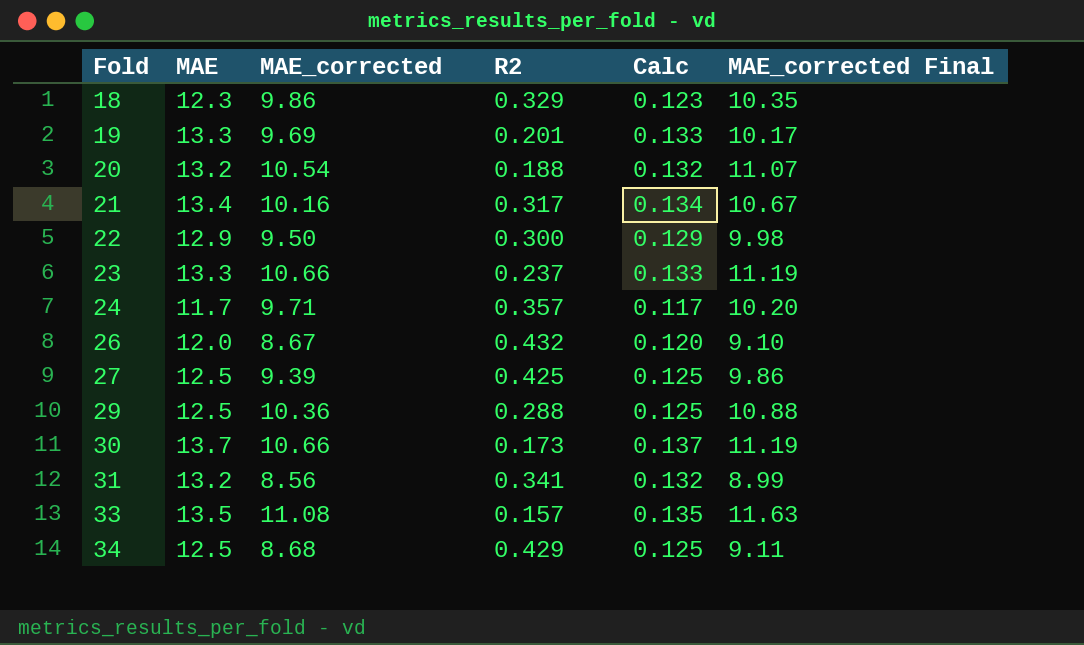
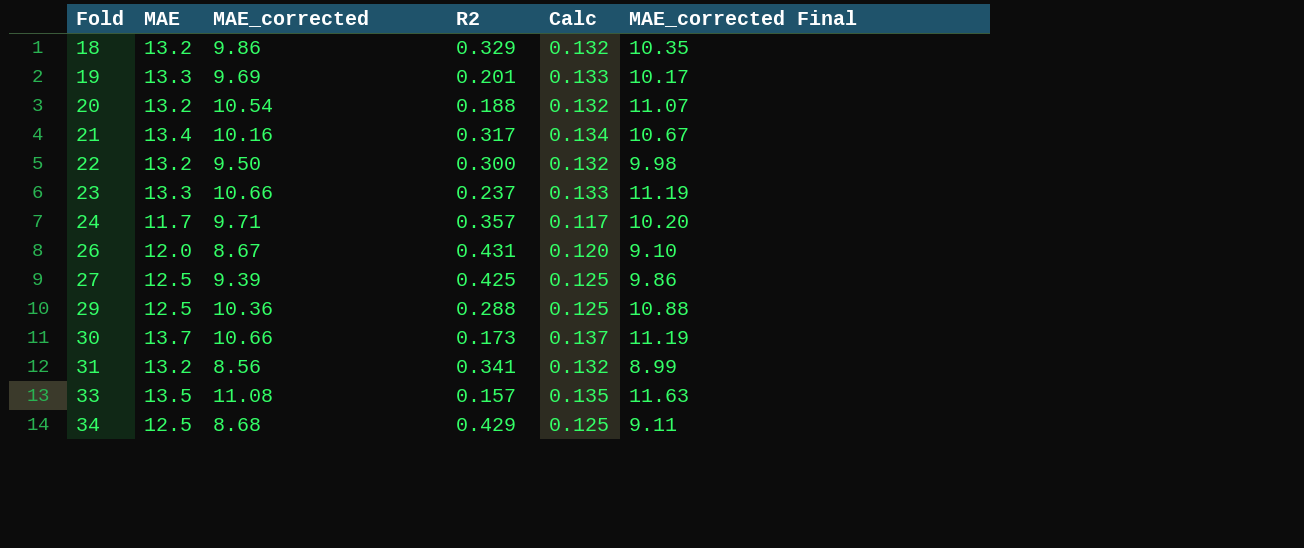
18 | MAE: 12.3 -> 13.2
18 | Calc: 0.123 -> 0.132
22 | MAE: 12.9 -> 13.2
22 | Calc: 0.129 -> 0.132
26 | R2: 0.432 -> 0.431

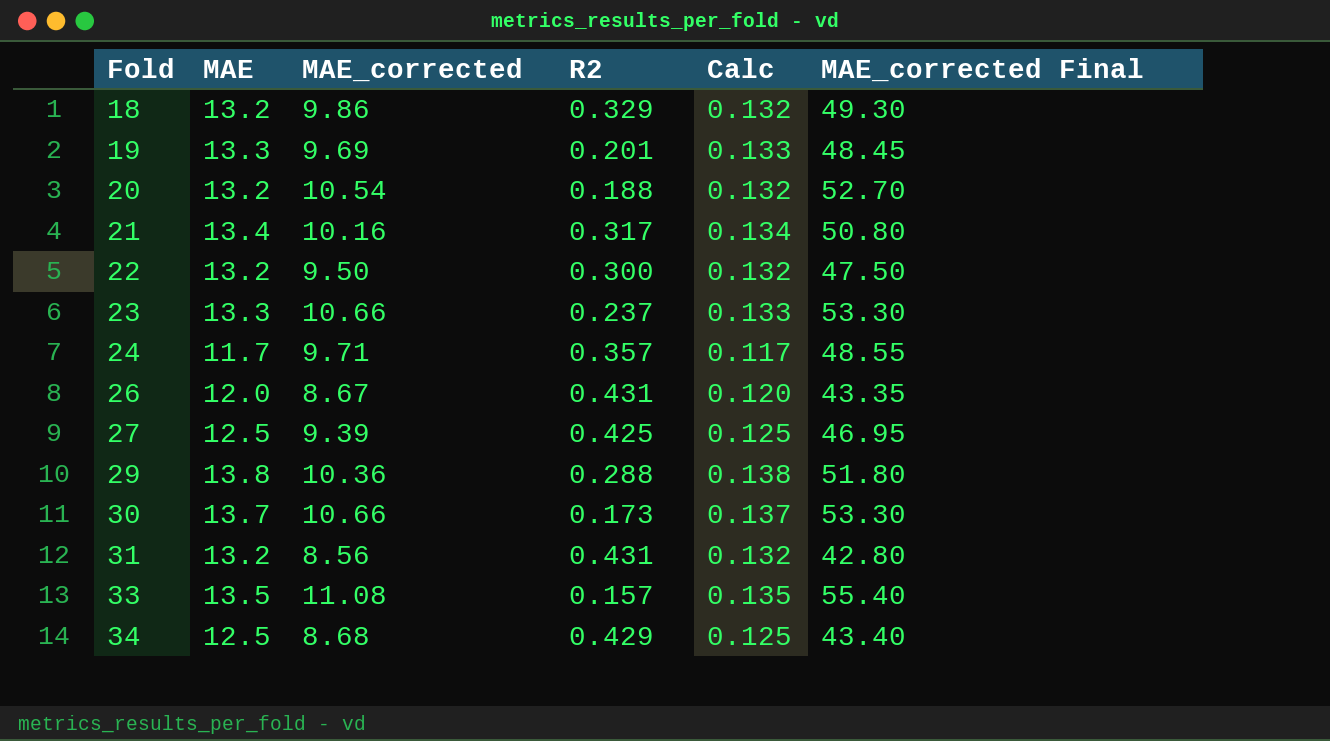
column MAE_corrected Final | formula: [MAE_corrected] * 1.05 -> [MAE_corrected] * 5
29 | MAE: 12.5 -> 13.8
29 | Calc: 0.125 -> 0.138
31 | R2: 0.341 -> 0.431

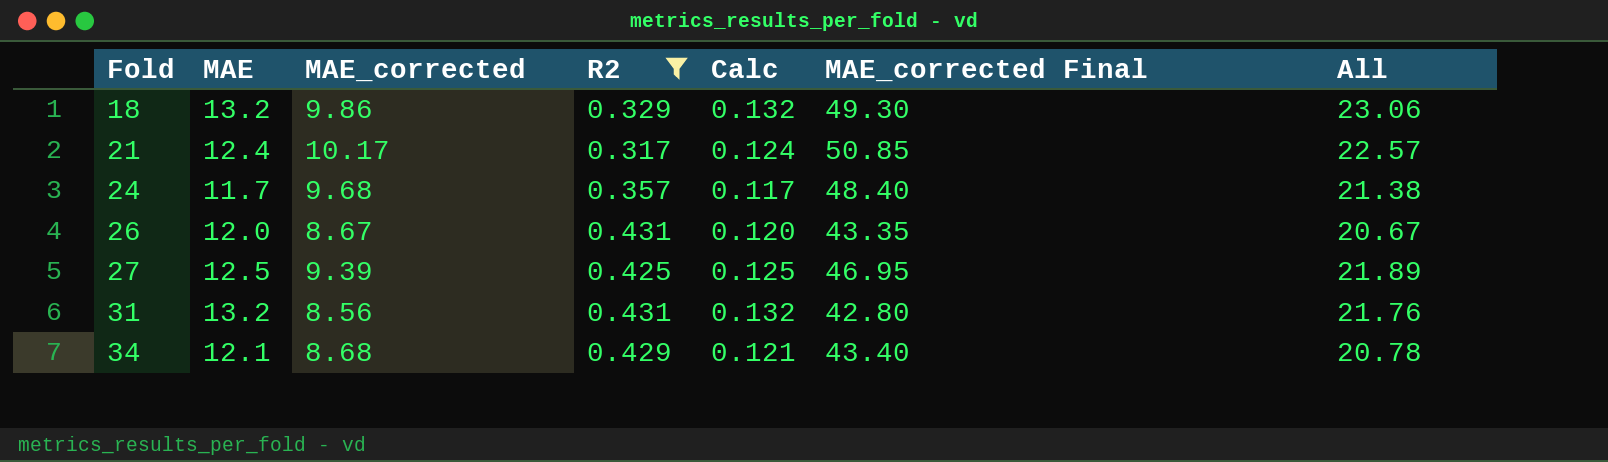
filter: none -> R2 >= 0.317
column All | formula: none -> [MAE] + [MAE_corrected]
21 | MAE: 13.4 -> 12.4
21 | MAE_corrected: 10.16 -> 10.17
21 | Calc: 0.134 -> 0.124
21 | MAE_corrected Final: 50.80 -> 50.85
24 | MAE_corrected: 9.71 -> 9.68
24 | MAE_corrected Final: 48.55 -> 48.40
34 | MAE: 12.5 -> 12.1
34 | Calc: 0.125 -> 0.121

